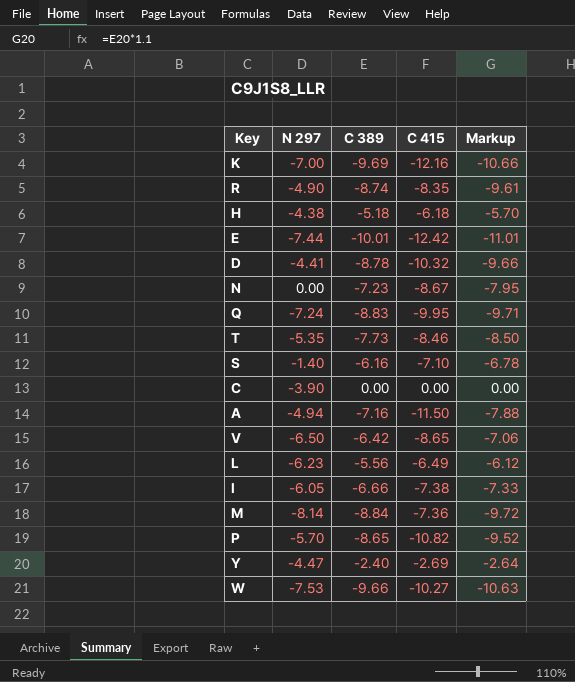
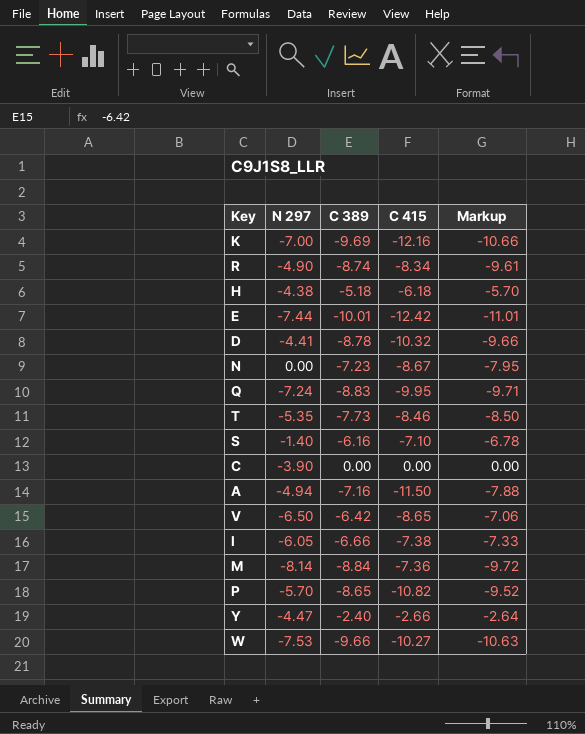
row L: -6.23 | -5.56 | -6.49 | -6.12 -> none
R | C 415: -8.35 -> -8.34
Y | C 415: -2.69 -> -2.66

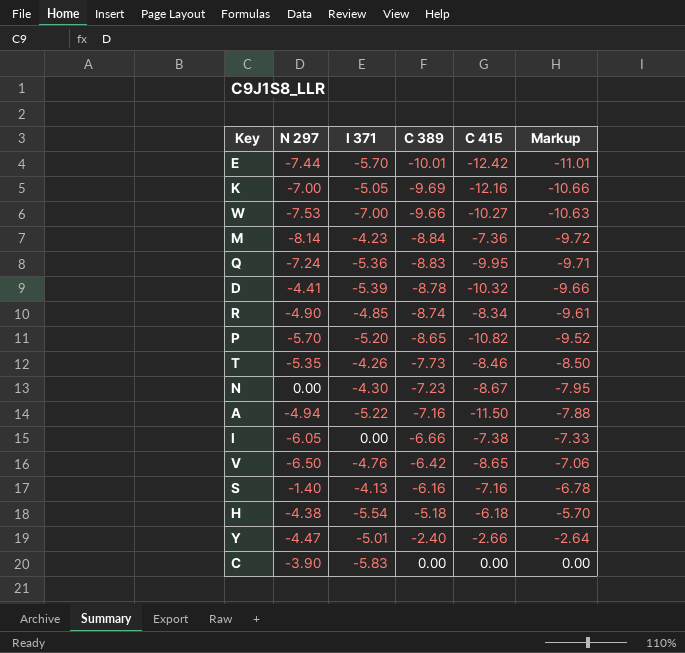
row order: none -> C 389 ascending
column I 371 | position: none -> 3
S | C 415: -7.10 -> -7.16

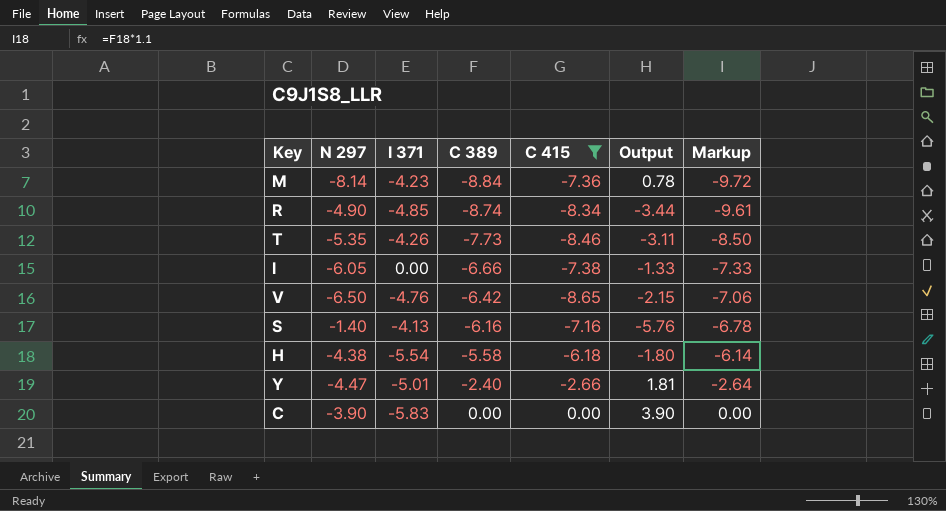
filter: none -> C 415 >= -8.65
column Output | formula: none -> [C 415] - [N 297]
H | C 389: -5.18 -> -5.58
H | Markup: -5.70 -> -6.14

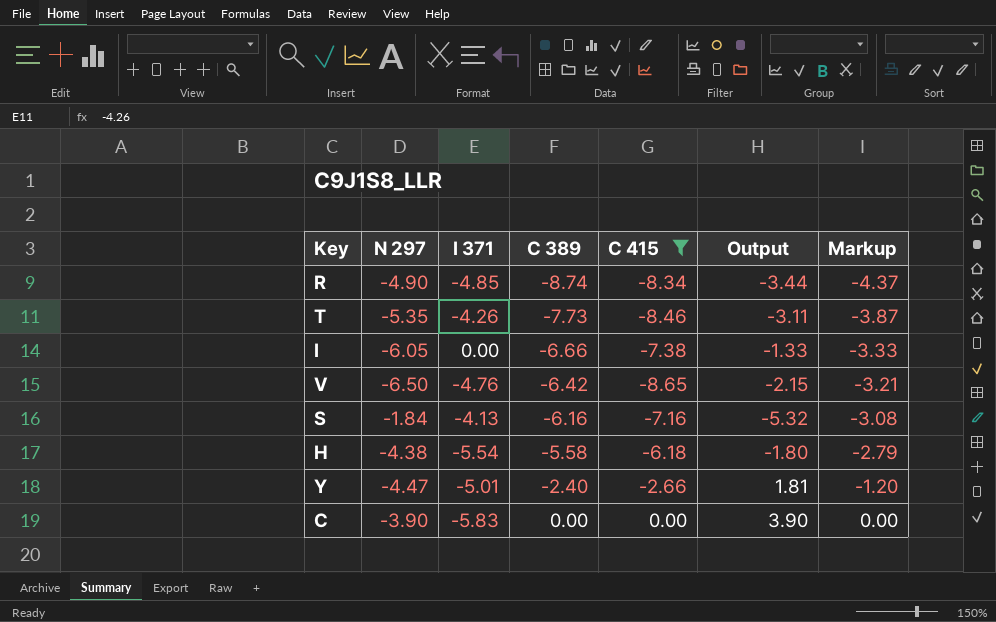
column Markup | formula: [C 389] * 1.1 -> [C 389] * 0.5
row M: -8.14 | -4.23 | -8.84 | -7.36 | 0.78 | -9.72 -> none
S | N 297: -1.40 -> -1.84
S | Output: -5.76 -> -5.32

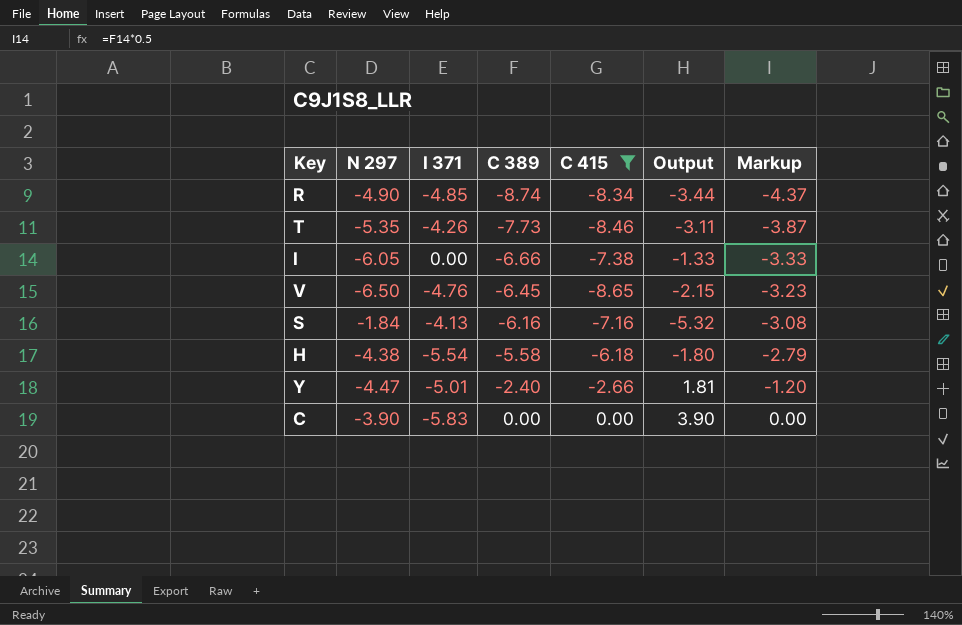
V | C 389: -6.42 -> -6.45
V | Markup: -3.21 -> -3.23

